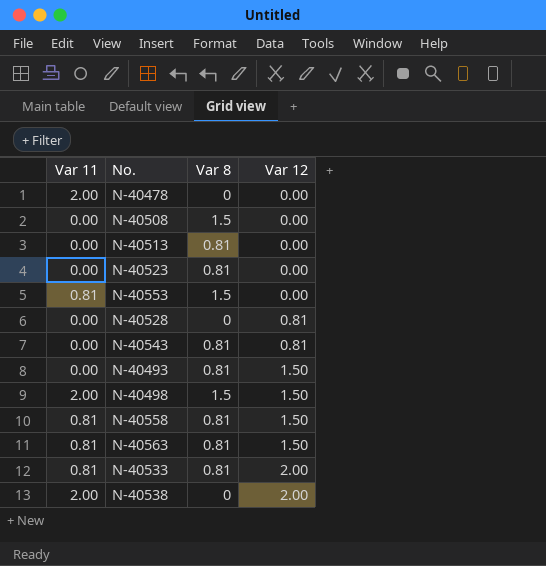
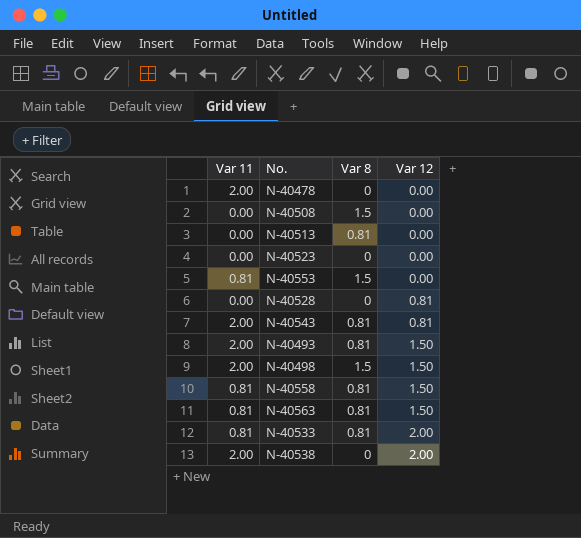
N-40523 | Var 8: 0.81 -> 0
N-40543 | Var 11: 0.00 -> 2.00
N-40493 | Var 11: 0.00 -> 2.00

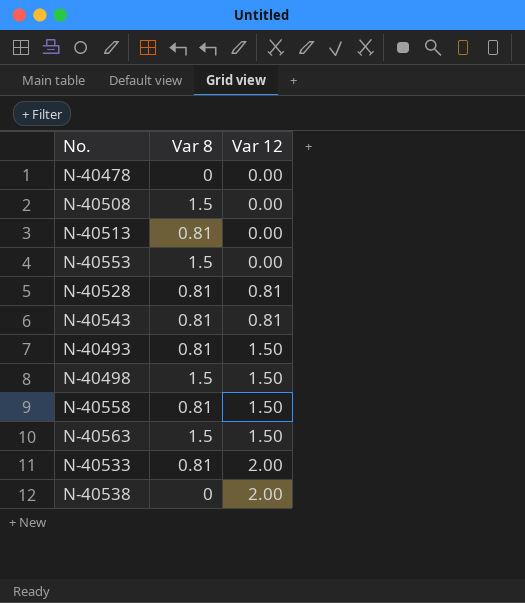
column Var 11 | position: 1 -> none
row N-40523: 0.00 | 0 | 0.00 -> none
N-40528 | Var 8: 0 -> 0.81
N-40563 | Var 8: 0.81 -> 1.5

